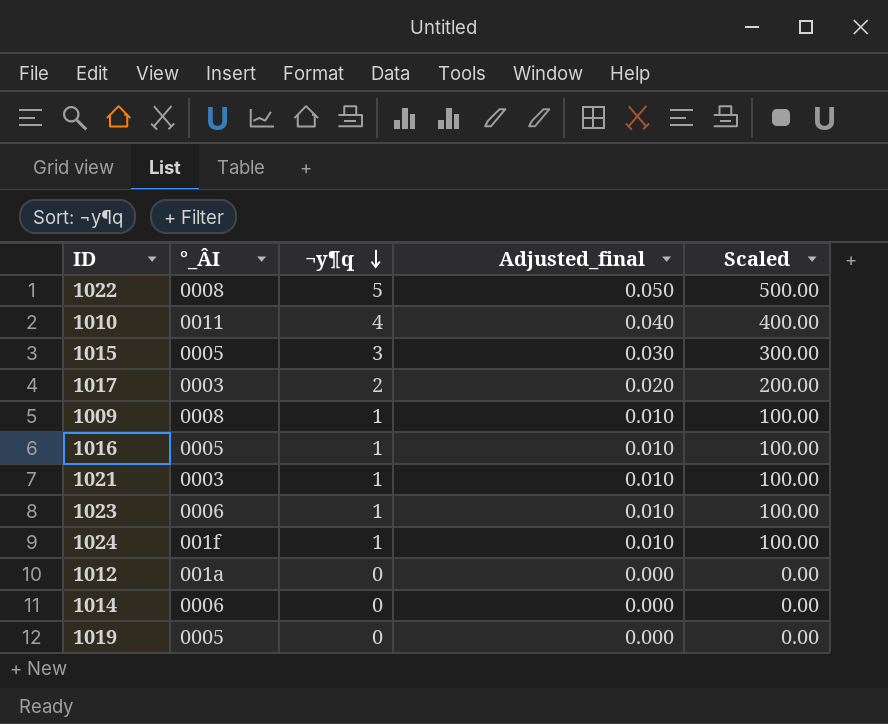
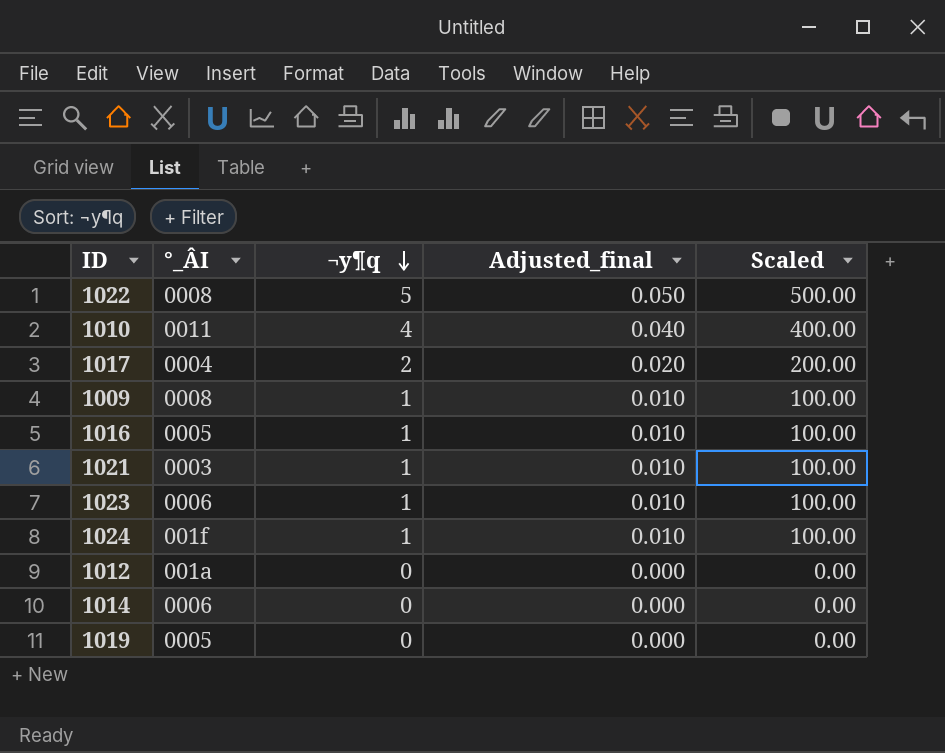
row 1015: 0005 | 3 | 0.030 | 300.00 -> none
1017 | °_ÂI: 0003 -> 0004

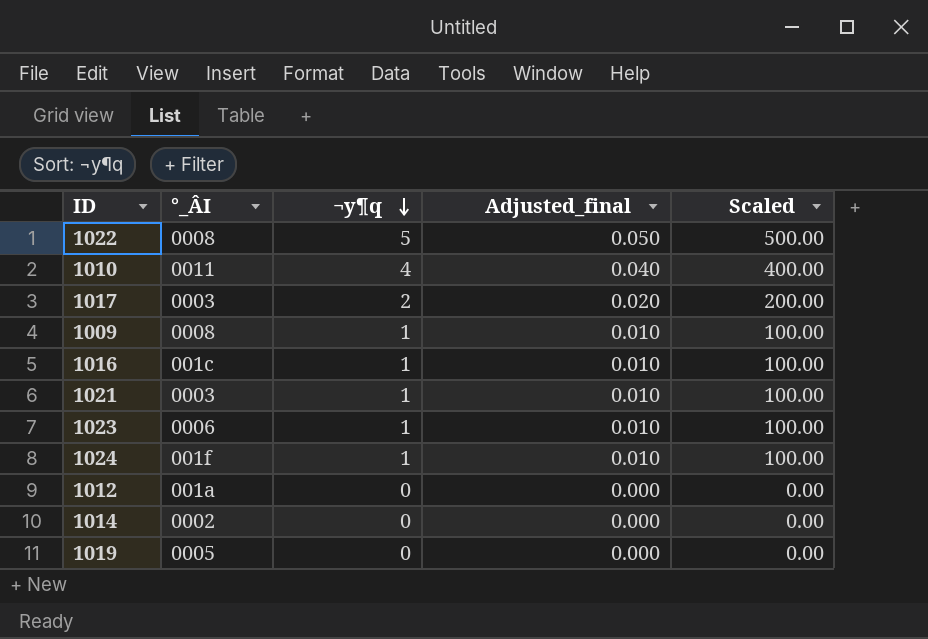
1017 | °_ÂI: 0004 -> 0003
1016 | °_ÂI: 0005 -> 001c
1014 | °_ÂI: 0006 -> 0002

